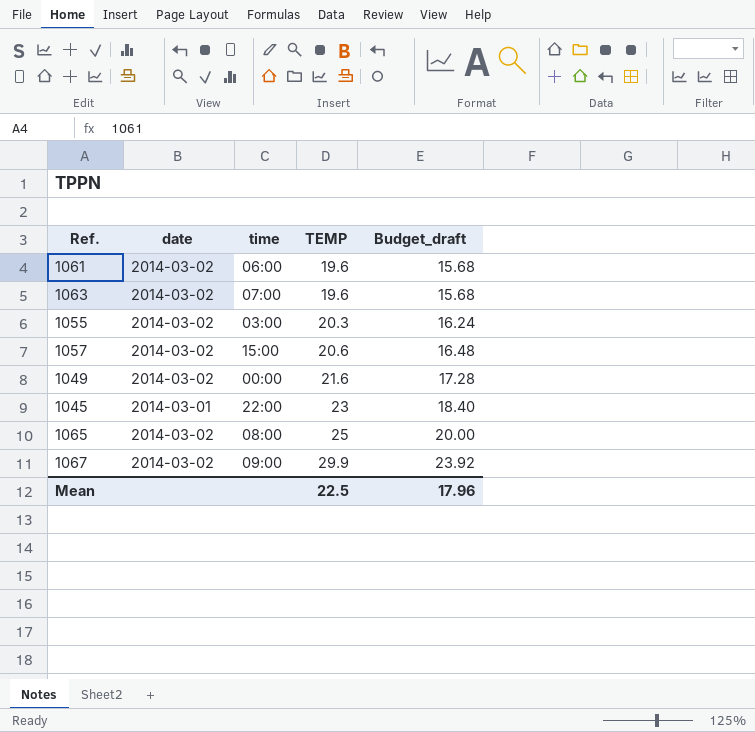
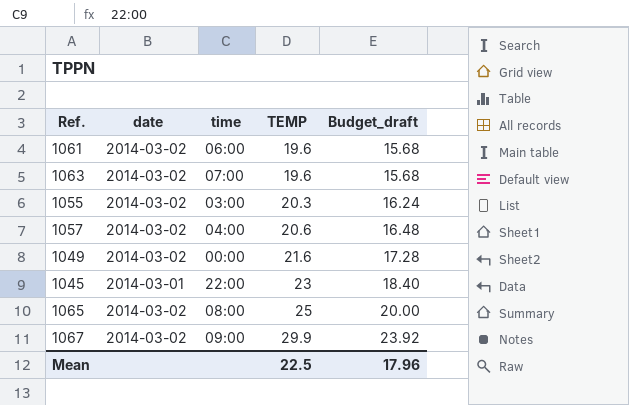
1057 | time: 15:00 -> 04:00

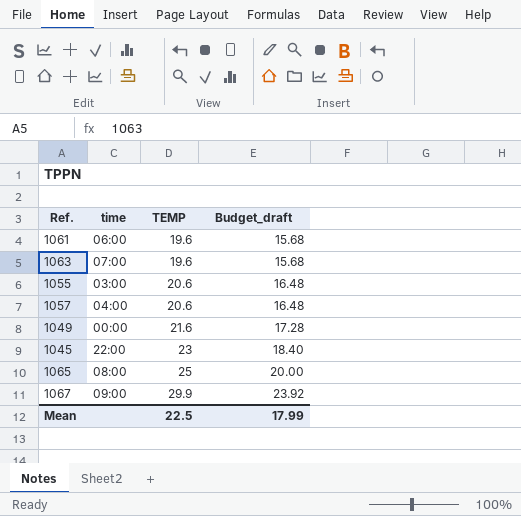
column date | position: 2 -> none
1055 | TEMP: 20.3 -> 20.6
1055 | Budget_draft: 16.24 -> 16.48
Mean | Budget_draft: 17.96 -> 17.99

